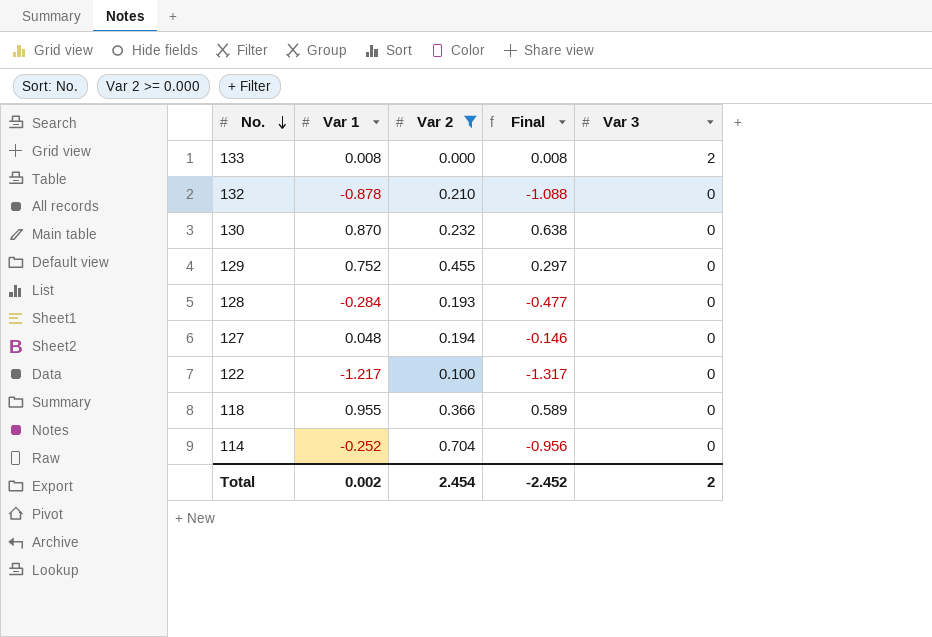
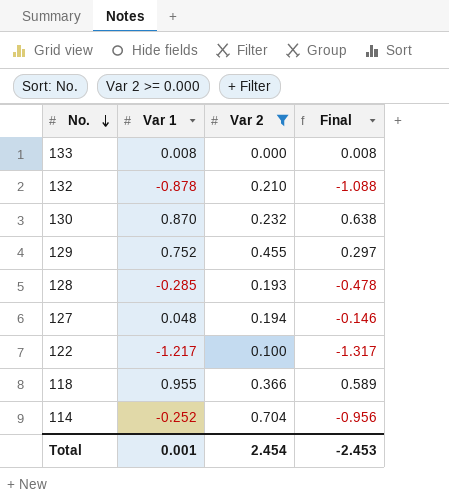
column Var 3 | position: 5 -> none
128 | Var 1: -0.284 -> -0.285
128 | Final: -0.477 -> -0.478
Total | Var 1: 0.002 -> 0.001
Total | Final: -2.452 -> -2.453

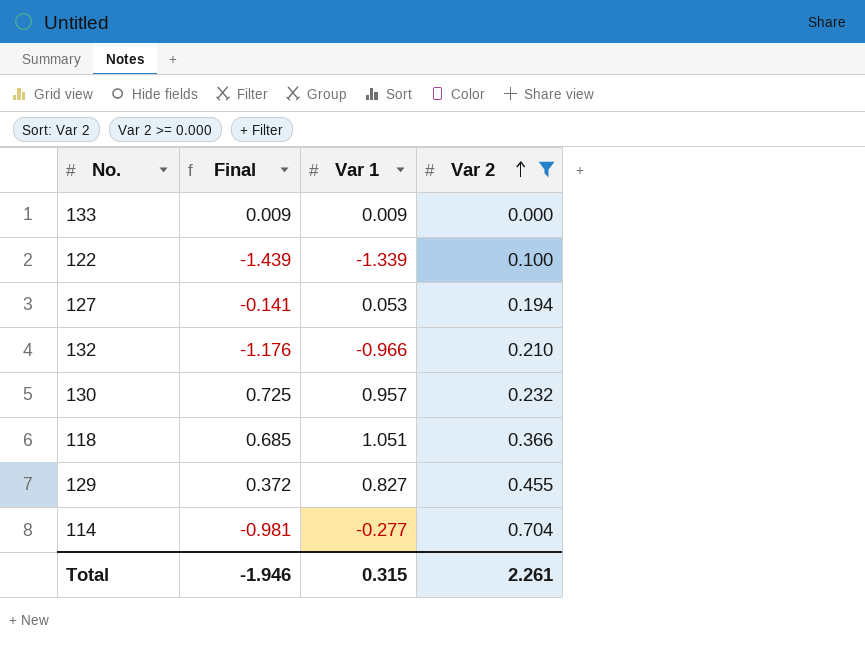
row order: No. descending -> Var 2 ascending
column Final | position: 4 -> 2
row 128: -0.285 | 0.193 | -0.478 -> none
133 | Final: 0.008 -> 0.009
133 | Var 1: 0.008 -> 0.009
122 | Final: -1.317 -> -1.439
122 | Var 1: -1.217 -> -1.339
127 | Final: -0.146 -> -0.141
127 | Var 1: 0.048 -> 0.053
132 | Final: -1.088 -> -1.176
132 | Var 1: -0.878 -> -0.966
130 | Final: 0.638 -> 0.725
130 | Var 1: 0.870 -> 0.957
118 | Final: 0.589 -> 0.685
118 | Var 1: 0.955 -> 1.051
129 | Final: 0.297 -> 0.372
129 | Var 1: 0.752 -> 0.827
114 | Final: -0.956 -> -0.981
114 | Var 1: -0.252 -> -0.277
Total | Final: -2.453 -> -1.946
Total | Var 1: 0.001 -> 0.315
Total | Var 2: 2.454 -> 2.261

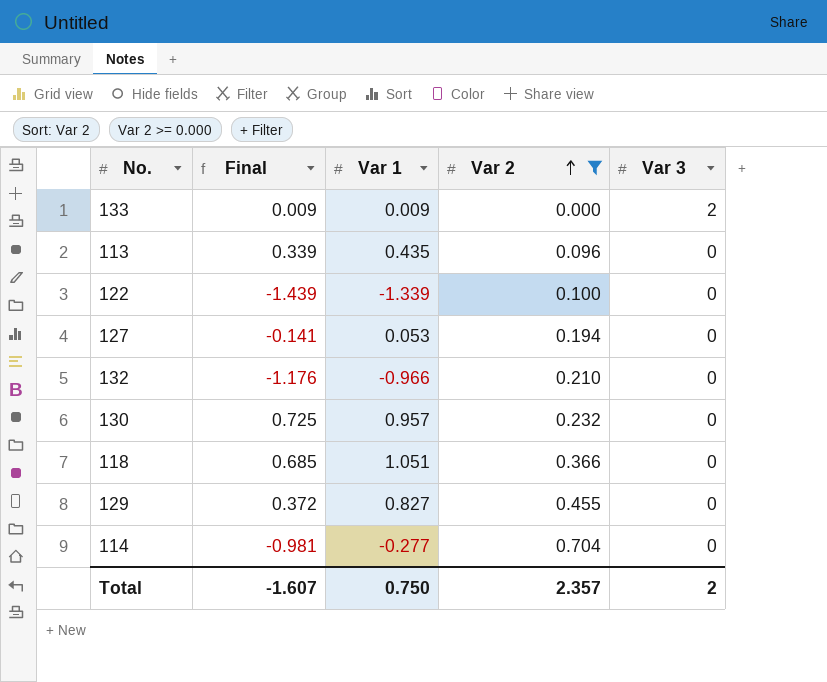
column Var 3 | position: none -> 5
row 113: none -> 0.339 | 0.435 | 0.096 | 0
Total | Final: -1.946 -> -1.607
Total | Var 1: 0.315 -> 0.750
Total | Var 2: 2.261 -> 2.357

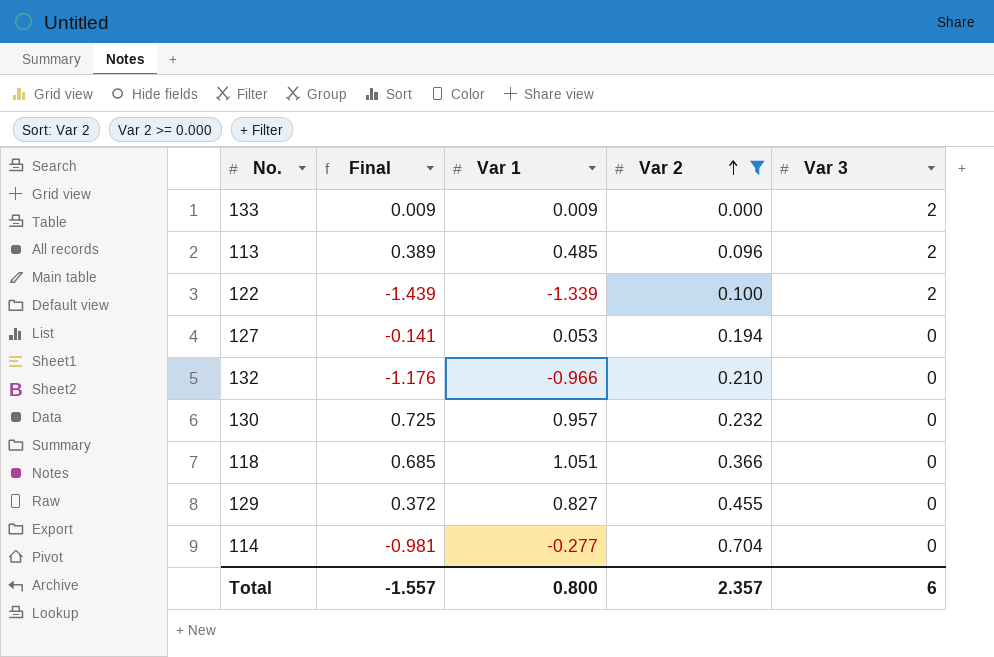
113 | Final: 0.339 -> 0.389
113 | Var 1: 0.435 -> 0.485
113 | Var 3: 0 -> 2
122 | Var 3: 0 -> 2
Total | Final: -1.607 -> -1.557
Total | Var 1: 0.750 -> 0.800
Total | Var 3: 2 -> 6

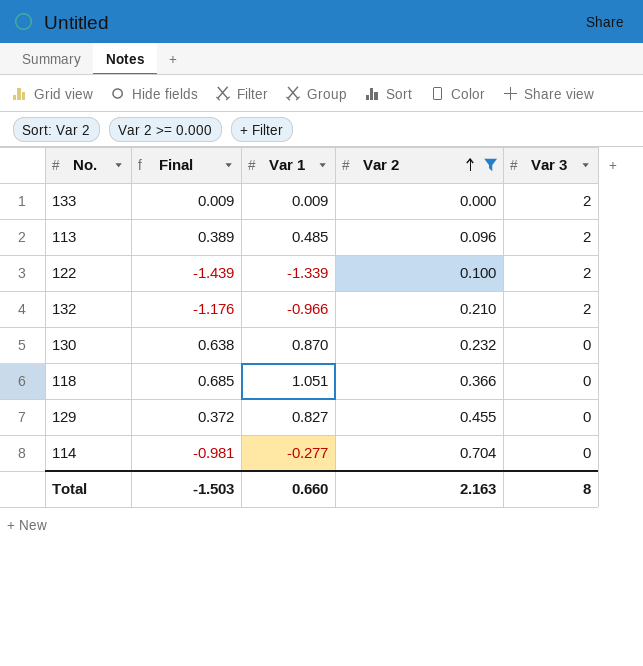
row 127: -0.141 | 0.053 | 0.194 | 0 -> none
132 | Var 3: 0 -> 2
130 | Final: 0.725 -> 0.638
130 | Var 1: 0.957 -> 0.870
Total | Final: -1.557 -> -1.503
Total | Var 1: 0.800 -> 0.660
Total | Var 2: 2.357 -> 2.163
Total | Var 3: 6 -> 8

